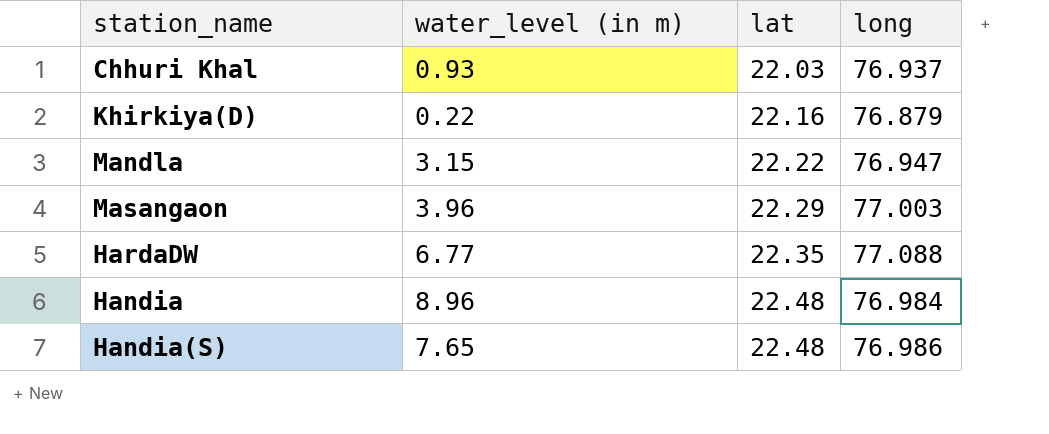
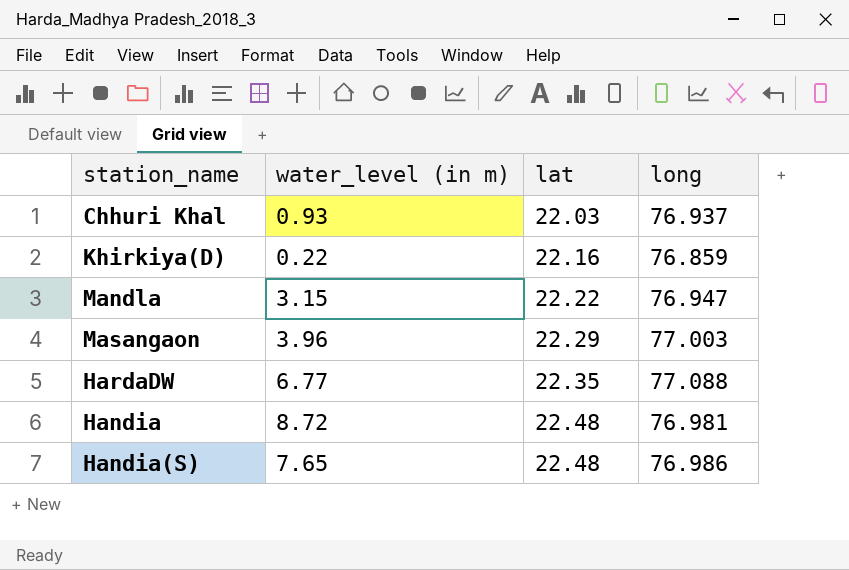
Khirkiya(D) | long: 76.879 -> 76.859
Handia | water_level (in m): 8.96 -> 8.72
Handia | long: 76.984 -> 76.981

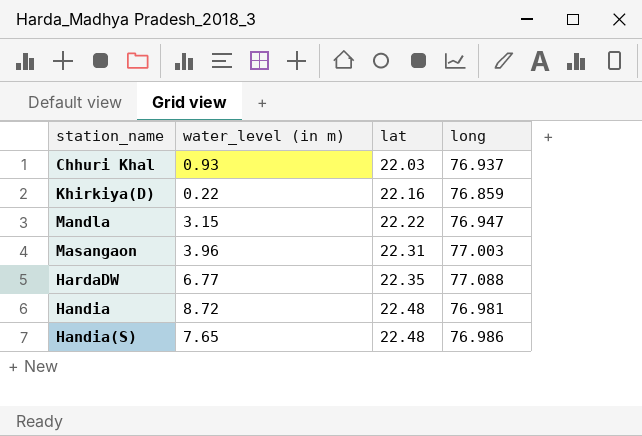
Masangaon | lat: 22.29 -> 22.31

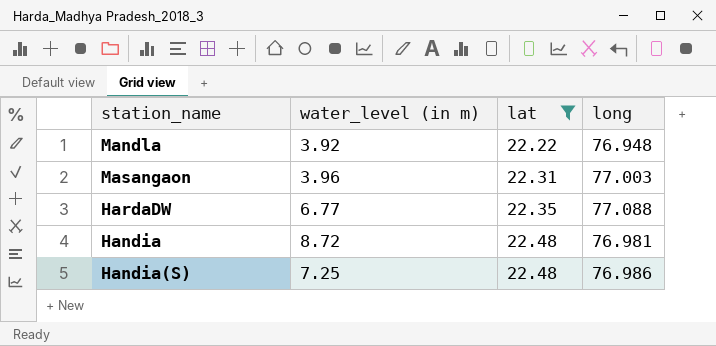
filter: none -> lat >= 22.22
Mandla | water_level (in m): 3.15 -> 3.92
Mandla | long: 76.947 -> 76.948
Handia(S) | water_level (in m): 7.65 -> 7.25

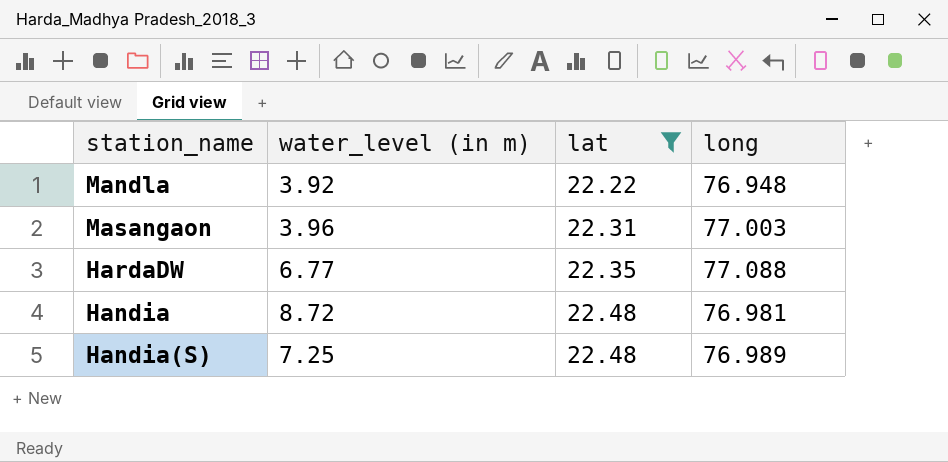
Handia(S) | long: 76.986 -> 76.989

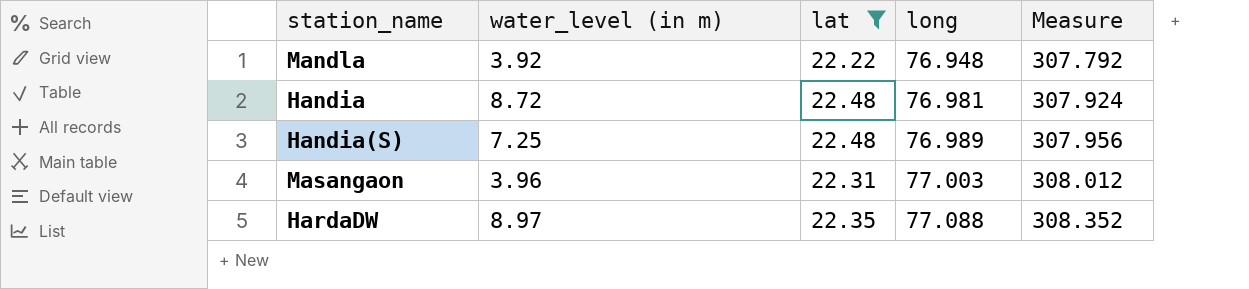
row order: lat ascending -> long ascending
column Measure | formula: none -> [long] * 4
HardaDW | water_level (in m): 6.77 -> 8.97

